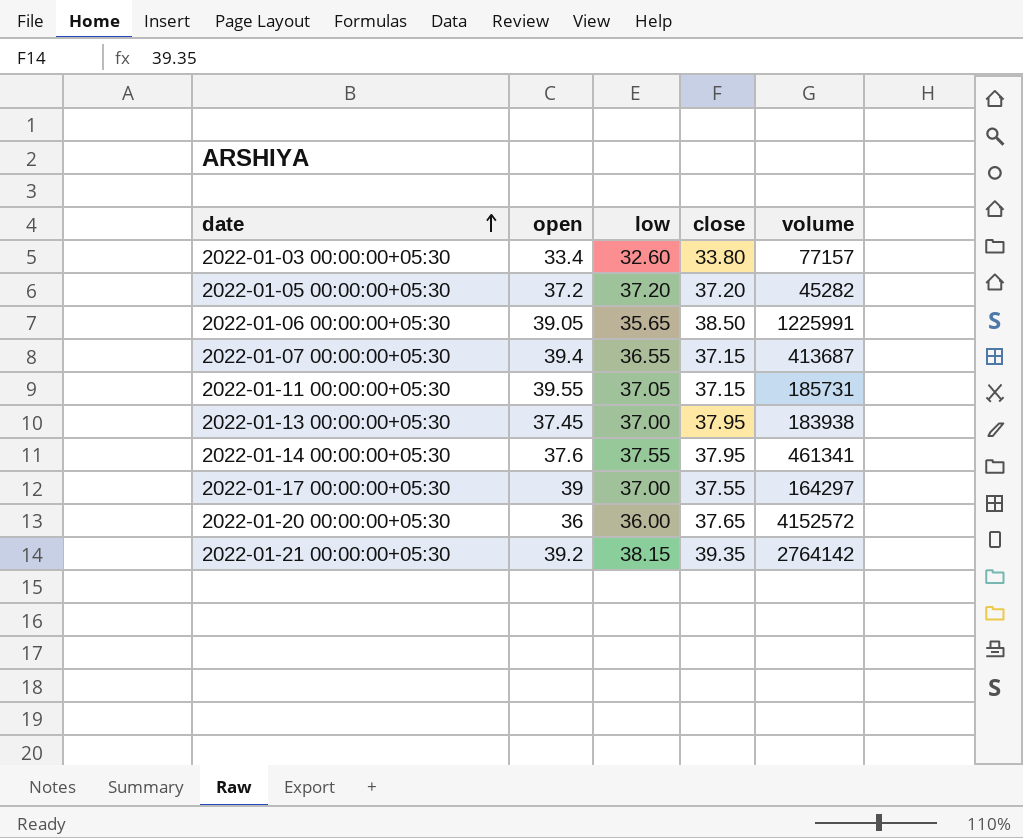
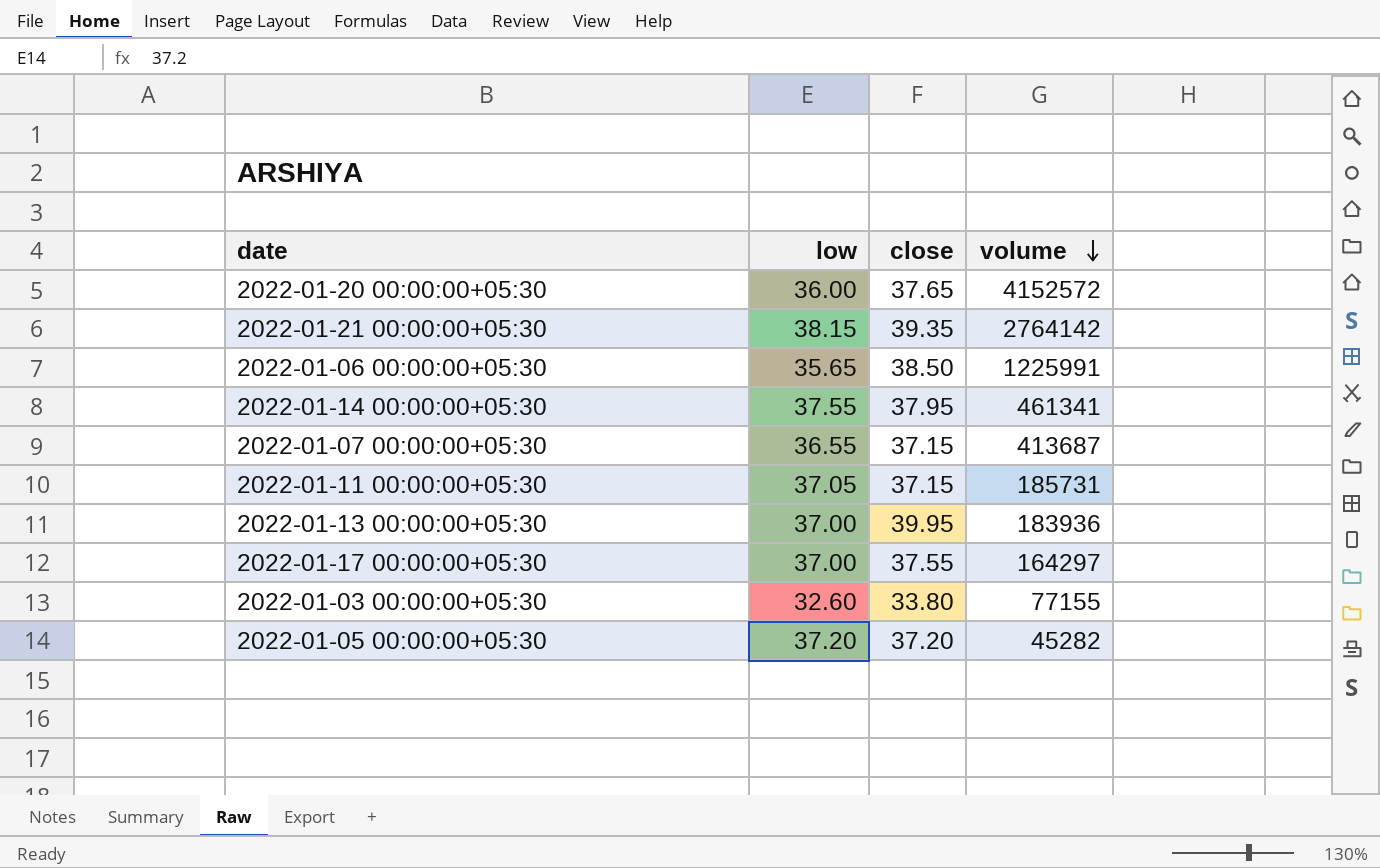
row order: date ascending -> volume descending
column open | position: 2 -> none
2022-01-13 00:00:00+05:30 | close: 37.95 -> 39.95
2022-01-13 00:00:00+05:30 | volume: 183938 -> 183936
2022-01-03 00:00:00+05:30 | volume: 77157 -> 77155

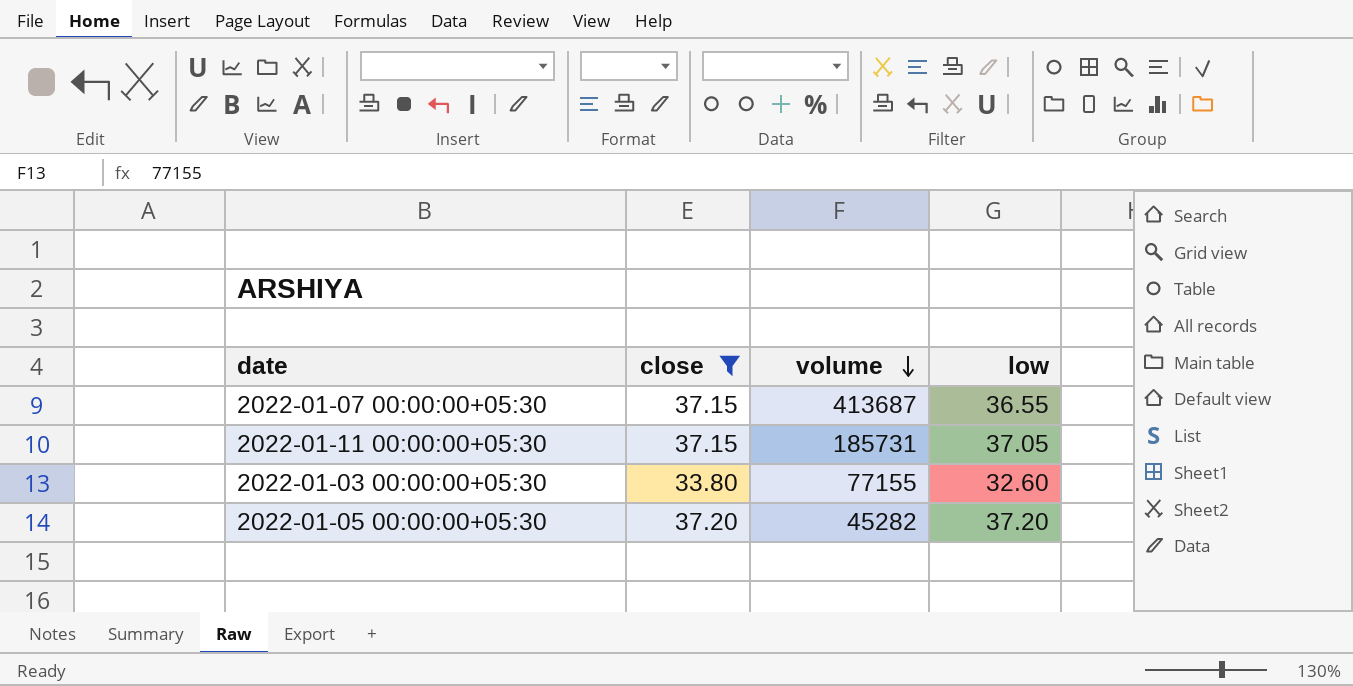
filter: none -> close <= 37.20
column low | position: 2 -> 4

